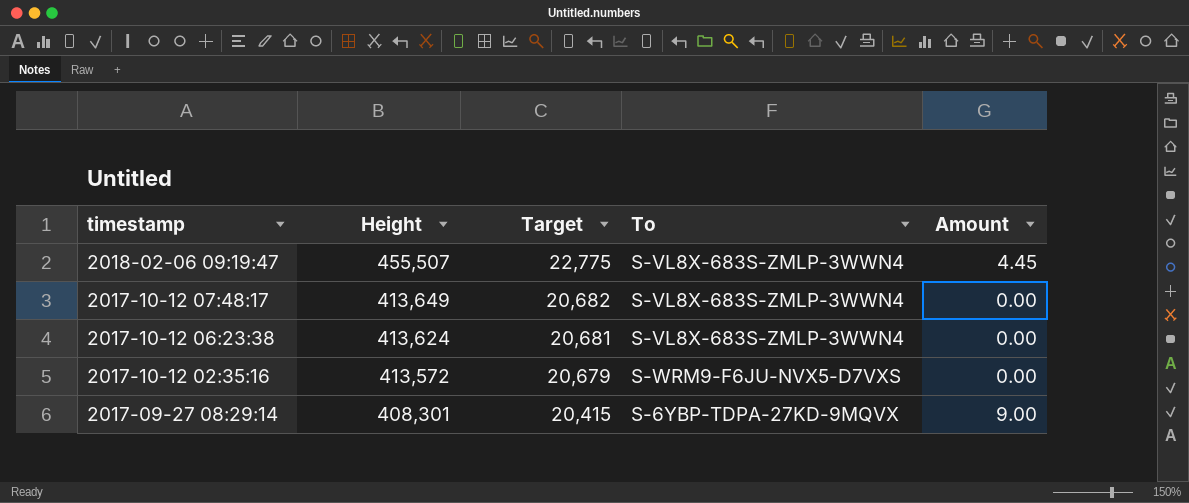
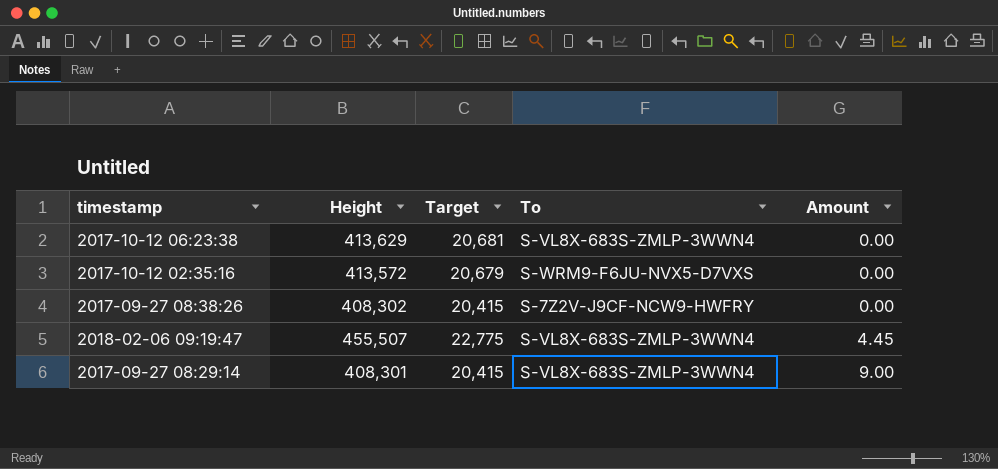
row order: timestamp descending -> Amount ascending
row 2017-10-12 07:48:17: 413,649 | 20,682 | S-VL8X-683S-ZMLP-3WWN4 | 0.00 -> none
2017-10-12 06:23:38 | Height: 413,624 -> 413,629
row 2017-09-27 08:38:26: none -> 408,302 | 20,415 | S-7Z2V-J9CF-NCW9-HWFRY | 0.00
2017-09-27 08:29:14 | To: S-6YBP-TDPA-27KD-9MQVX -> S-VL8X-683S-ZMLP-3WWN4

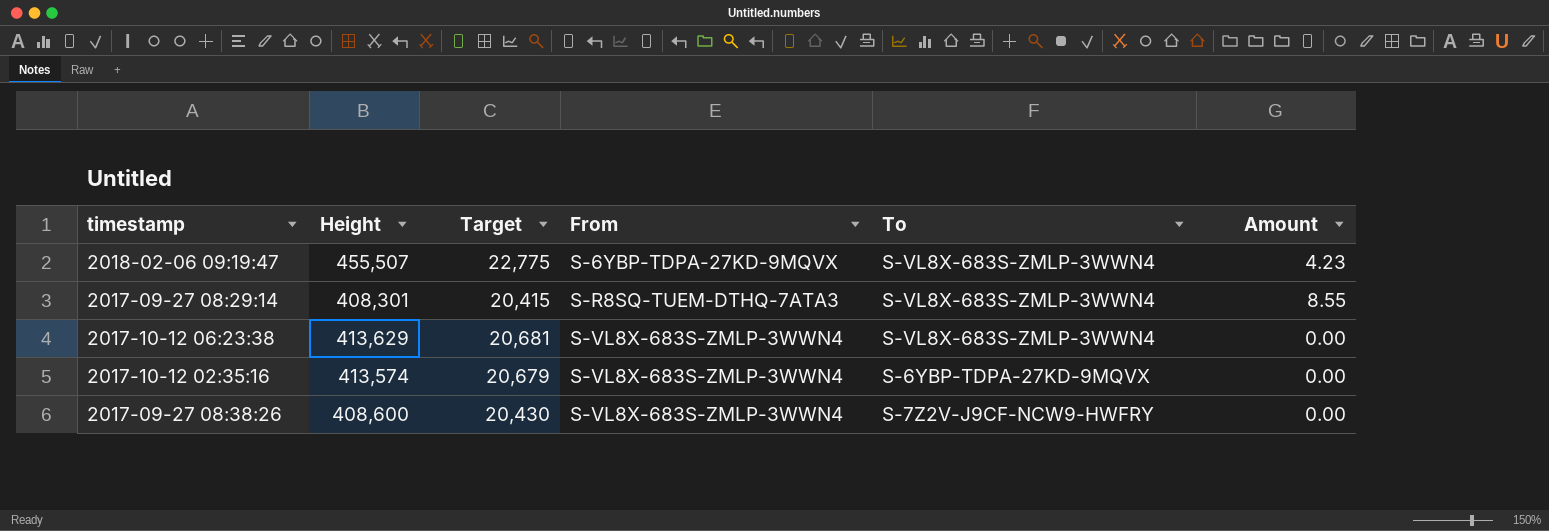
row order: Amount ascending -> From ascending
column From | position: none -> 4
2018-02-06 09:19:47 | Amount: 4.45 -> 4.23
2017-09-27 08:29:14 | Amount: 9.00 -> 8.55
2017-10-12 02:35:16 | Height: 413,572 -> 413,574
2017-10-12 02:35:16 | To: S-WRM9-F6JU-NVX5-D7VXS -> S-6YBP-TDPA-27KD-9MQVX
2017-09-27 08:38:26 | Height: 408,302 -> 408,600
2017-09-27 08:38:26 | Target: 20,415 -> 20,430

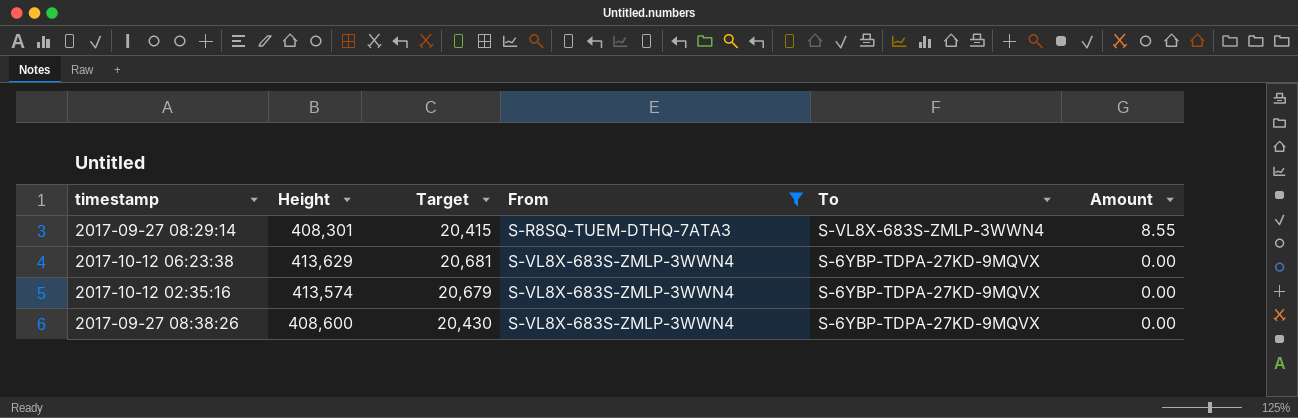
filter: none -> From != S-6YBP-TDPA-27KD-9MQVX
2017-10-12 06:23:38 | To: S-VL8X-683S-ZMLP-3WWN4 -> S-6YBP-TDPA-27KD-9MQVX
2017-09-27 08:38:26 | To: S-7Z2V-J9CF-NCW9-HWFRY -> S-6YBP-TDPA-27KD-9MQVX

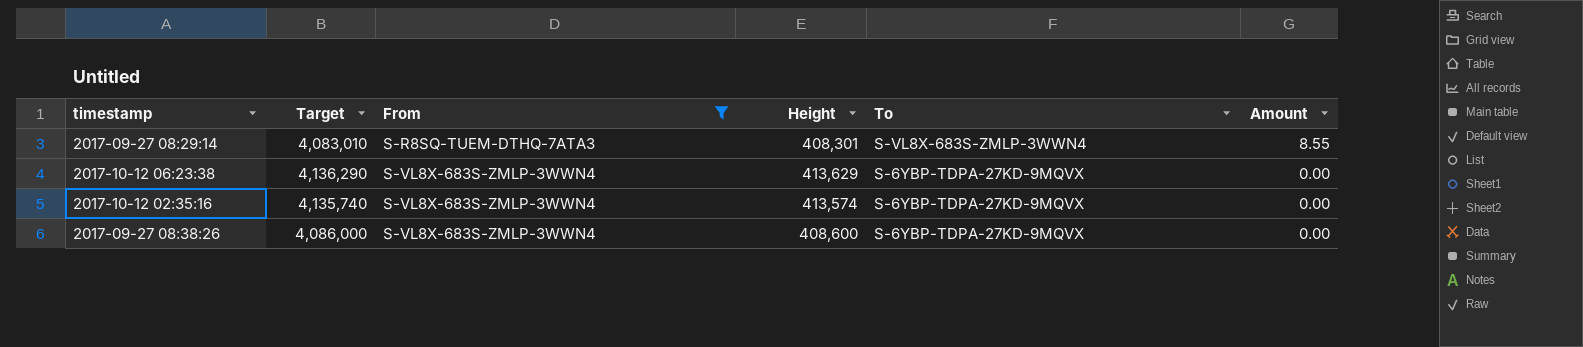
column Target | formula: [Height] * 0.05 -> [Height] * 10
column Height | position: 2 -> 4

